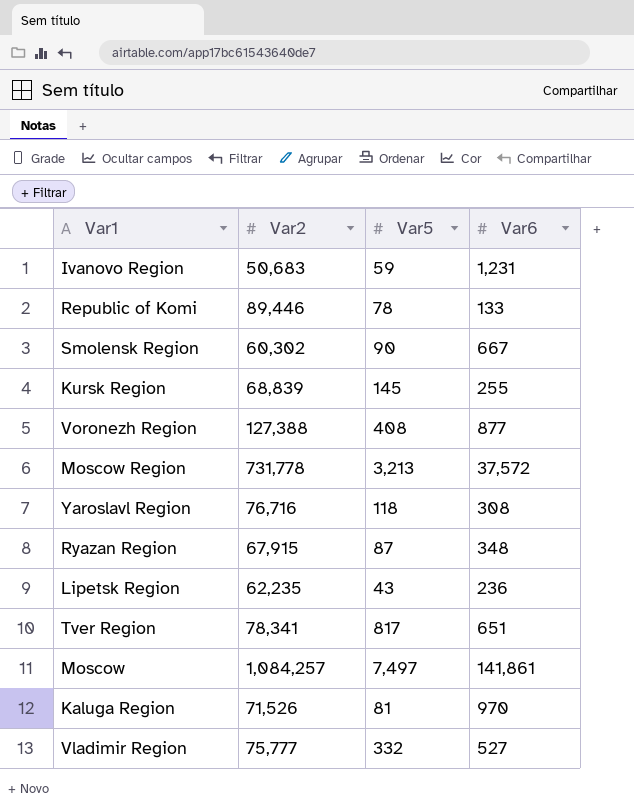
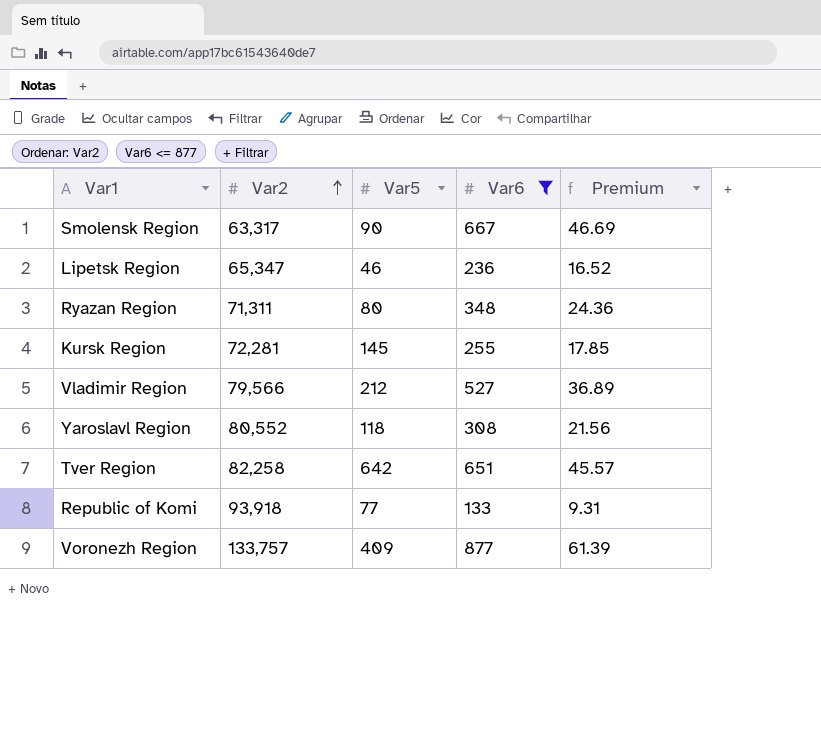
filter: none -> Var6 <= 877
row order: none -> Var2 ascending
column Premium | formula: none -> [Var6] * 0.07
Smolensk Region | Var2: 60,302 -> 63,317
Lipetsk Region | Var2: 62,235 -> 65,347
Lipetsk Region | Var5: 43 -> 46
Ryazan Region | Var2: 67,915 -> 71,311
Ryazan Region | Var5: 87 -> 80
Kursk Region | Var2: 68,839 -> 72,281
Vladimir Region | Var2: 75,777 -> 79,566
Vladimir Region | Var5: 332 -> 212
Yaroslavl Region | Var2: 76,716 -> 80,552
Tver Region | Var2: 78,341 -> 82,258
Tver Region | Var5: 817 -> 642
Republic of Komi | Var2: 89,446 -> 93,918
Republic of Komi | Var5: 78 -> 77
Voronezh Region | Var2: 127,388 -> 133,757
Voronezh Region | Var5: 408 -> 409

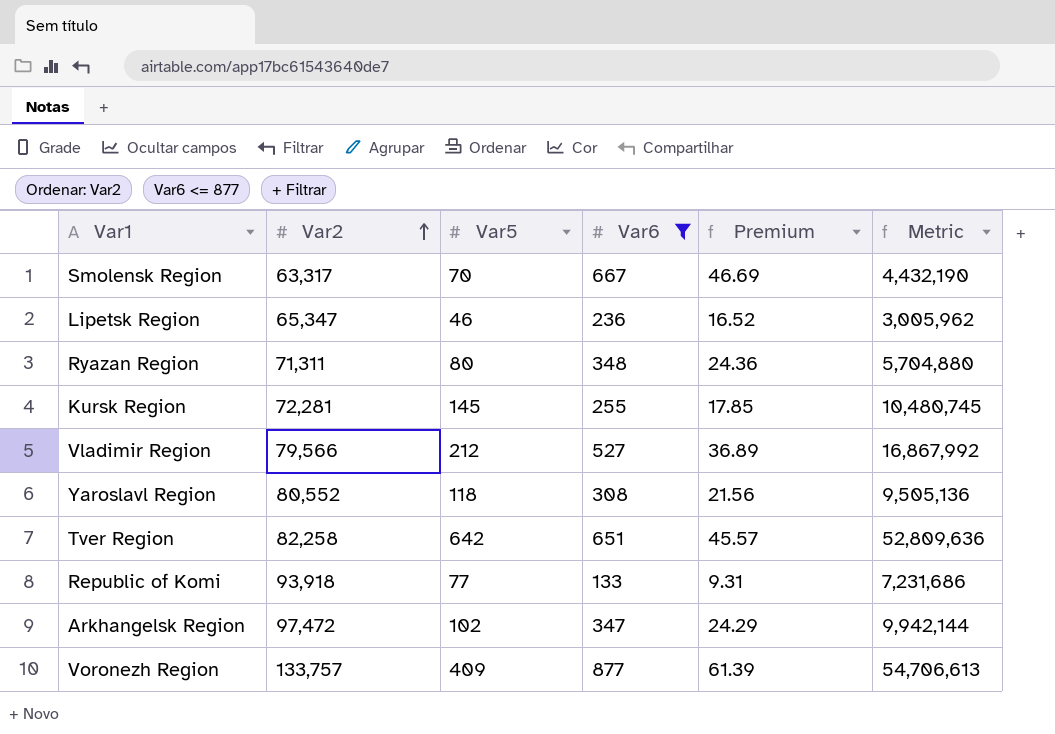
column Metric | formula: none -> [Var2] * [Var5]
Smolensk Region | Var5: 90 -> 70
row Arkhangelsk Region: none -> 97,472 | 102 | 347 | 24.29 | 9,942,144

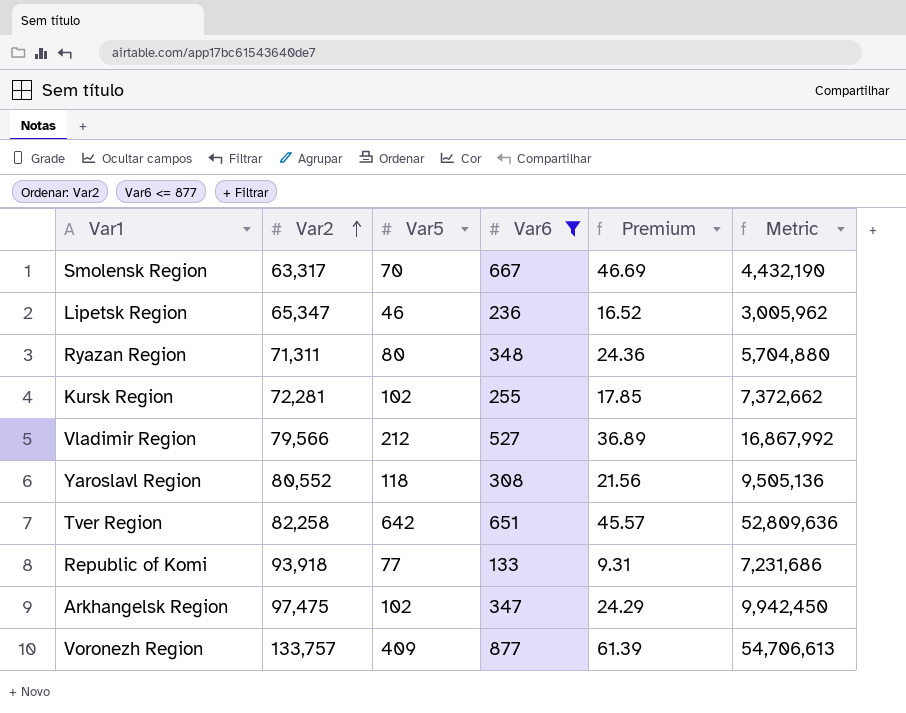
Kursk Region | Var5: 145 -> 102
Kursk Region | Metric: 10,480,745 -> 7,372,662
Arkhangelsk Region | Var2: 97,472 -> 97,475
Arkhangelsk Region | Metric: 9,942,144 -> 9,942,450

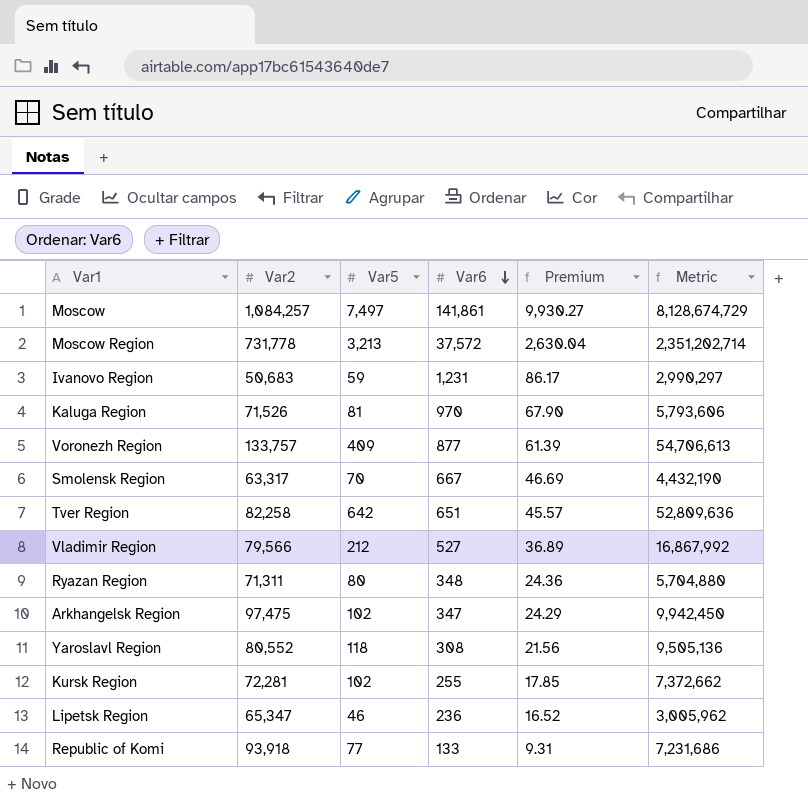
filter: Var6 <= 877 -> none
row order: Var2 ascending -> Var6 descending

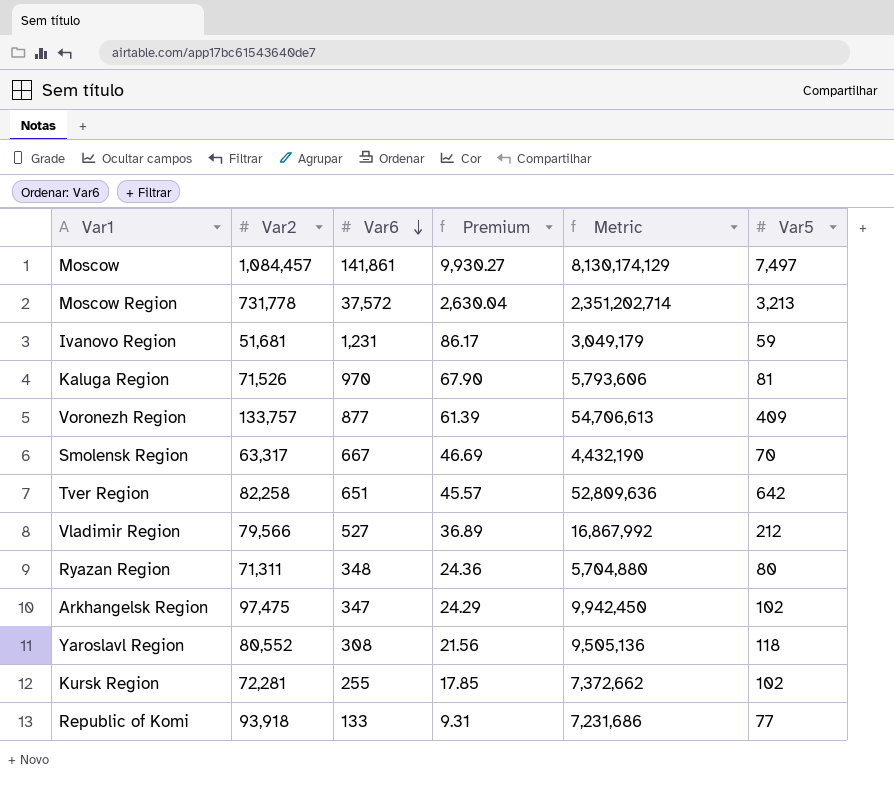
column Var5 | position: 3 -> 6
row Lipetsk Region: 65,347 | 46 | 236 | 16.52 | 3,005,962 -> none
Moscow | Var2: 1,084,257 -> 1,084,457
Moscow | Metric: 8,128,674,729 -> 8,130,174,129
Ivanovo Region | Var2: 50,683 -> 51,681
Ivanovo Region | Metric: 2,990,297 -> 3,049,179

